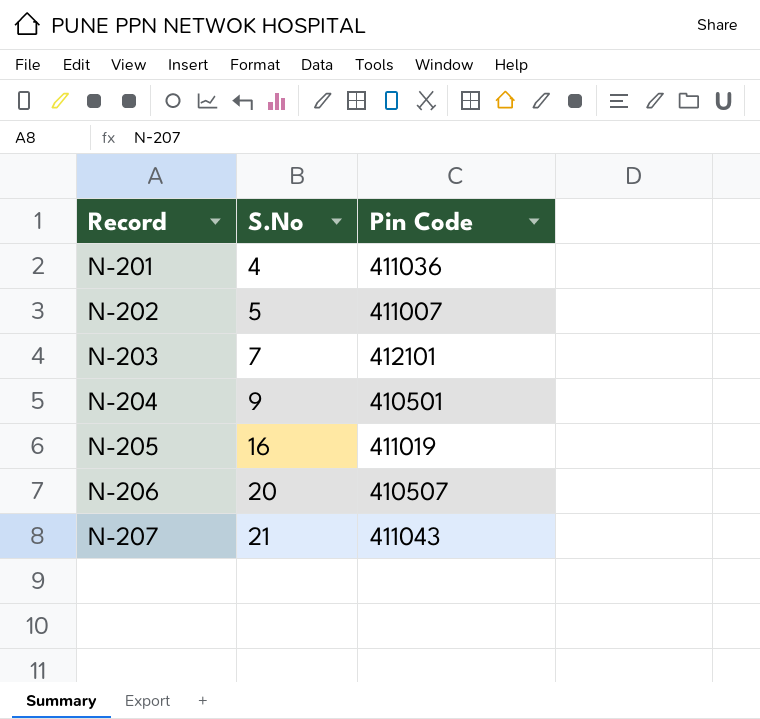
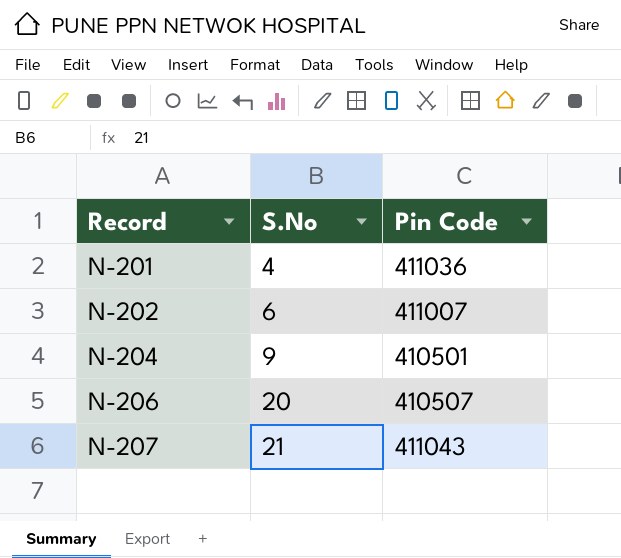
row N-203: 7 | 412101 -> none
row N-205: 16 | 411019 -> none
N-202 | S.No: 5 -> 6

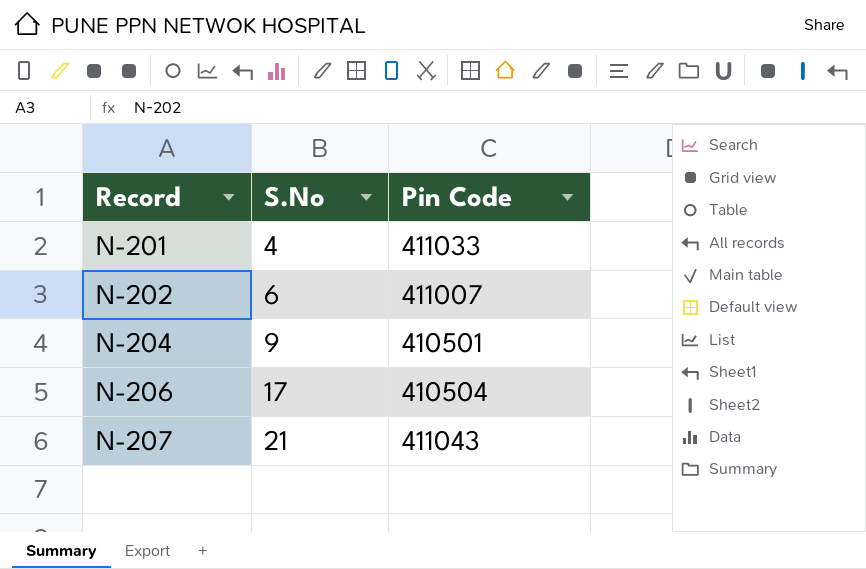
N-201 | Pin Code: 411036 -> 411033
N-206 | S.No: 20 -> 17
N-206 | Pin Code: 410507 -> 410504

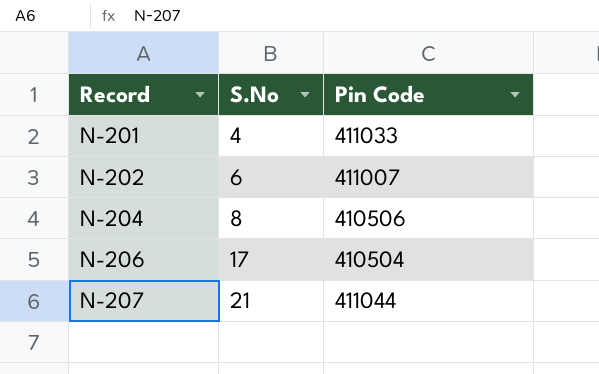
N-204 | S.No: 9 -> 8
N-204 | Pin Code: 410501 -> 410506
N-207 | Pin Code: 411043 -> 411044

